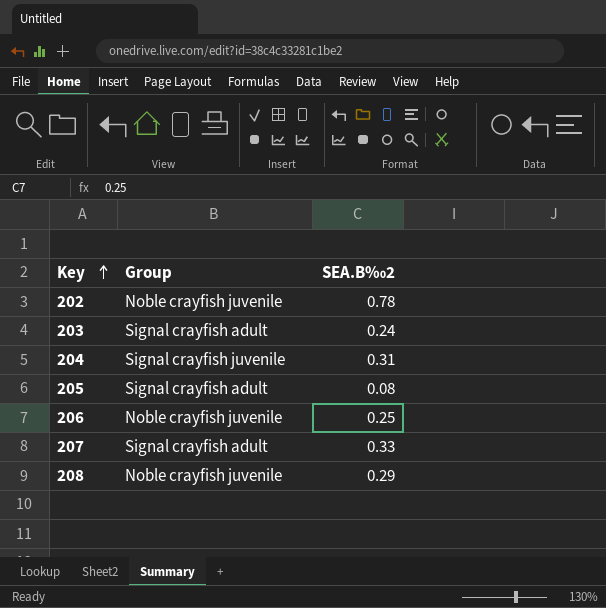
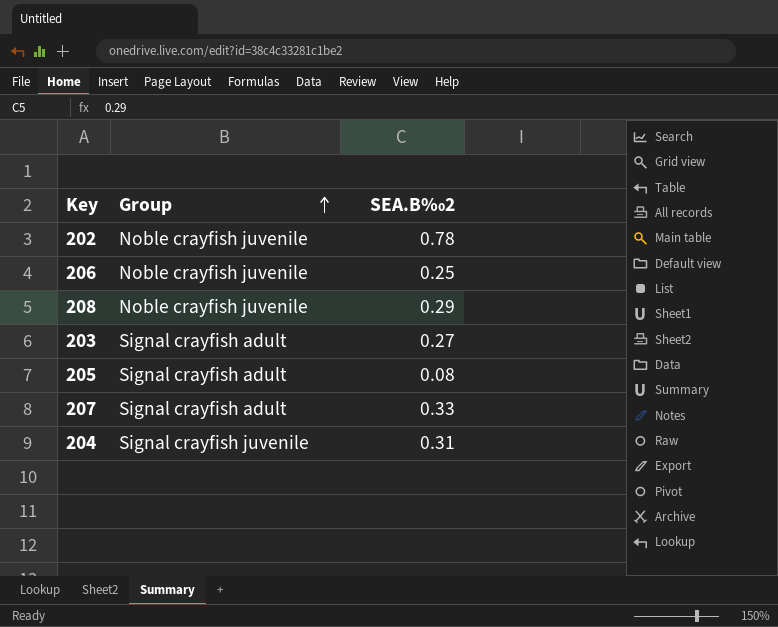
row order: Key ascending -> Group ascending
203 | SEA.B‰2: 0.24 -> 0.27

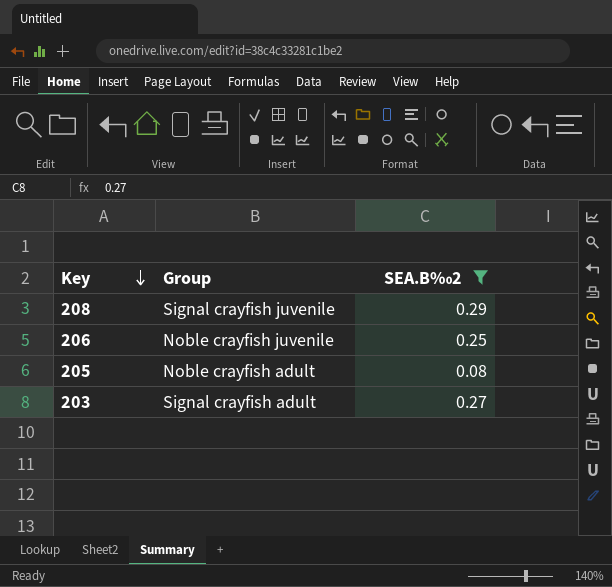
filter: none -> SEA.B‰2 <= 0.29
row order: Group ascending -> Key descending
208 | Group: Noble crayfish juvenile -> Signal crayfish juvenile
205 | Group: Signal crayfish adult -> Noble crayfish adult

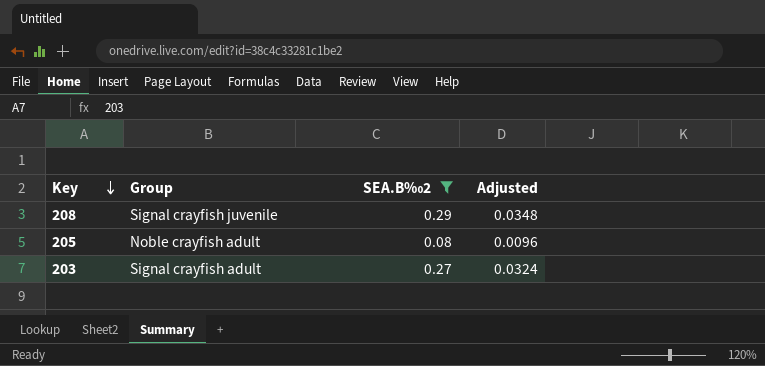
column Adjusted | formula: none -> [SEA.B‰2] * 0.12
row 206: Noble crayfish juvenile | 0.25 -> none

